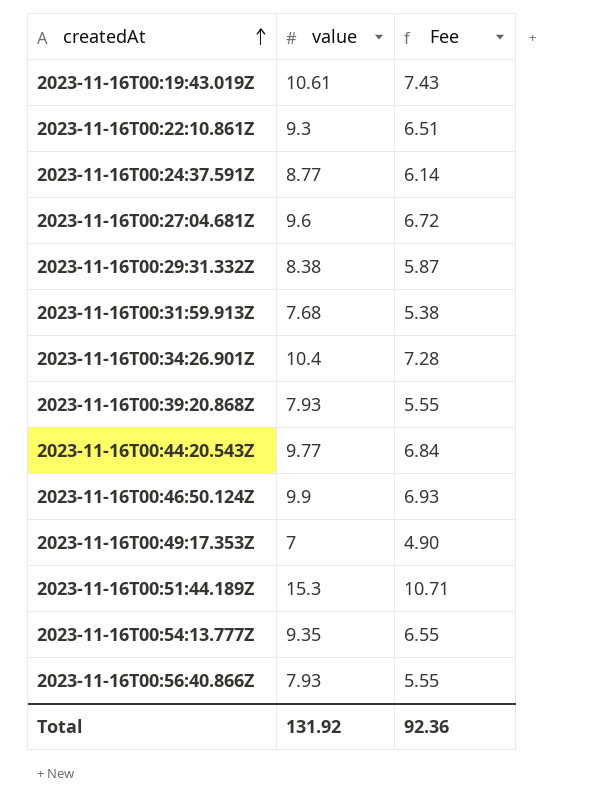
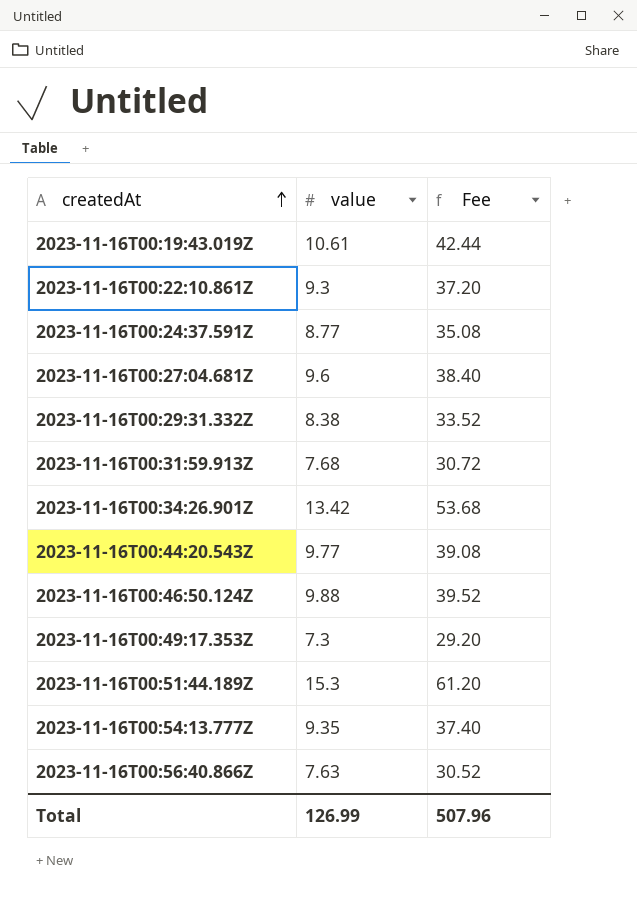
column Fee | formula: [value] * 0.7 -> [value] * 4
row 2023-11-16T00:39:20.868Z: 7.93 | 5.55 -> none
2023-11-16T00:34:26.901Z | value: 10.4 -> 13.42
2023-11-16T00:46:50.124Z | value: 9.9 -> 9.88
2023-11-16T00:49:17.353Z | value: 7 -> 7.3
2023-11-16T00:56:40.866Z | value: 7.93 -> 7.63
Total | value: 131.92 -> 126.99
Total | Fee: 92.36 -> 507.96

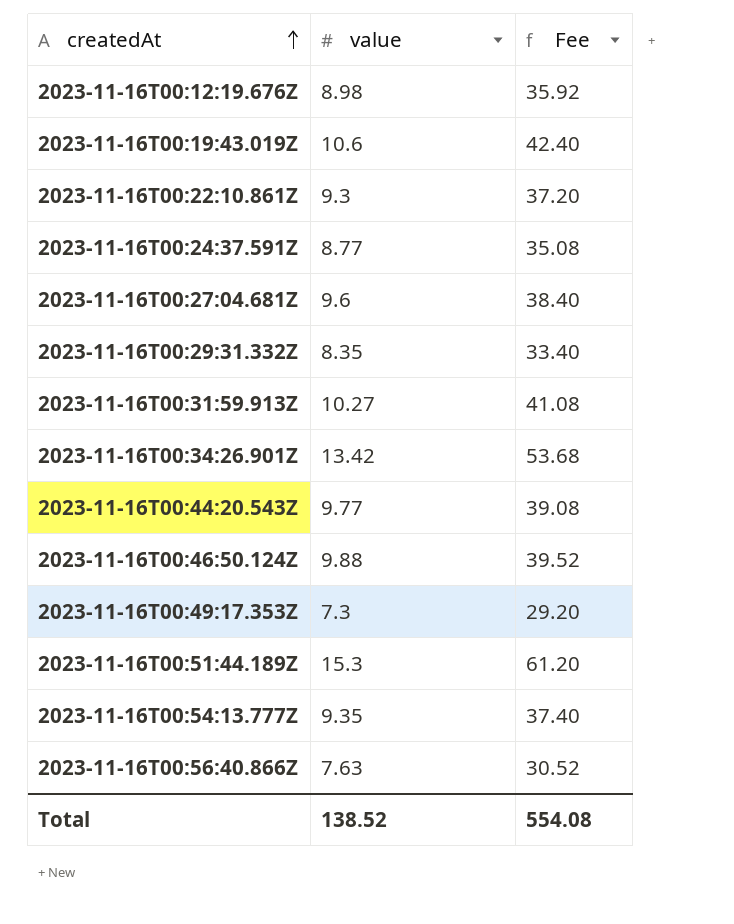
row 2023-11-16T00:12:19.676Z: none -> 8.98 | 35.92
2023-11-16T00:19:43.019Z | value: 10.61 -> 10.6
2023-11-16T00:19:43.019Z | Fee: 42.44 -> 42.40
2023-11-16T00:29:31.332Z | value: 8.38 -> 8.35
2023-11-16T00:29:31.332Z | Fee: 33.52 -> 33.40
2023-11-16T00:31:59.913Z | value: 7.68 -> 10.27
2023-11-16T00:31:59.913Z | Fee: 30.72 -> 41.08
Total | value: 126.99 -> 138.52
Total | Fee: 507.96 -> 554.08

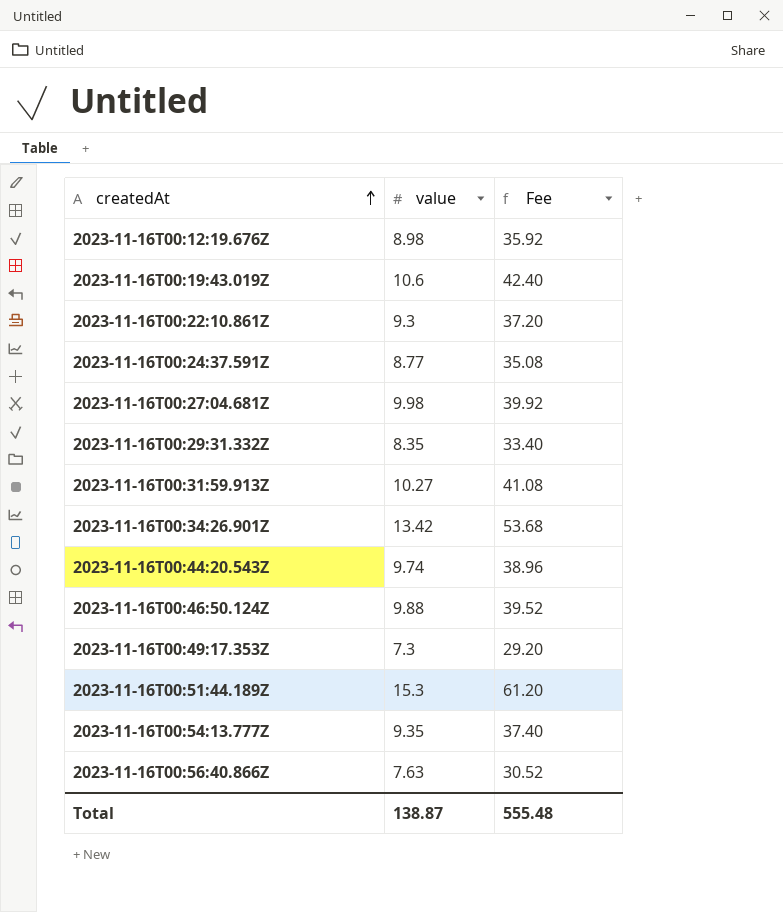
2023-11-16T00:27:04.681Z | value: 9.6 -> 9.98
2023-11-16T00:27:04.681Z | Fee: 38.40 -> 39.92
2023-11-16T00:44:20.543Z | value: 9.77 -> 9.74
2023-11-16T00:44:20.543Z | Fee: 39.08 -> 38.96
Total | value: 138.52 -> 138.87
Total | Fee: 554.08 -> 555.48

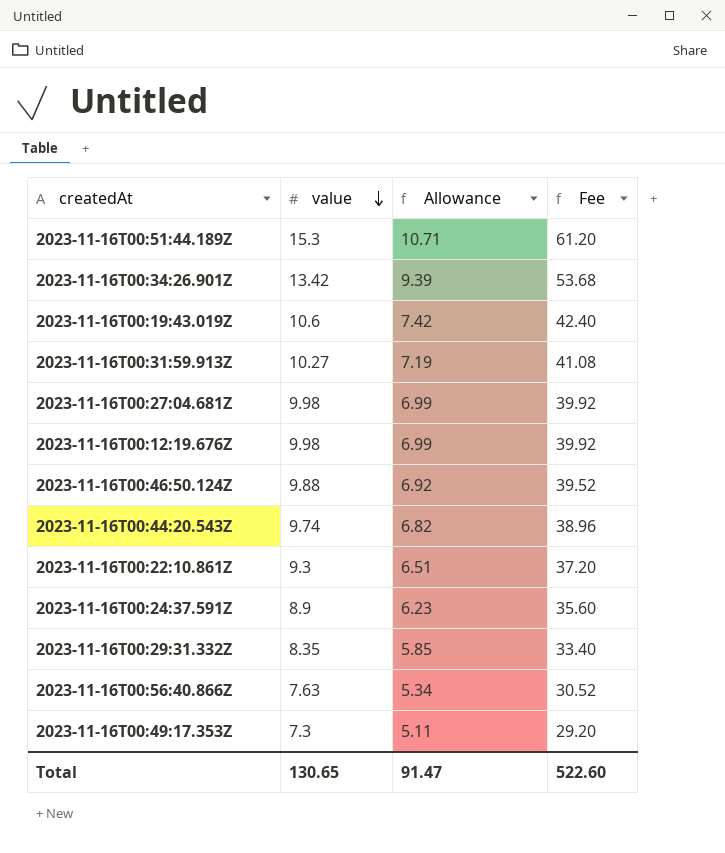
row order: createdAt ascending -> value descending
column Allowance | formula: none -> [value] * 0.7
row 2023-11-16T00:54:13.777Z: 9.35 | 37.40 -> none
2023-11-16T00:12:19.676Z | value: 8.98 -> 9.98
2023-11-16T00:12:19.676Z | Fee: 35.92 -> 39.92
2023-11-16T00:24:37.591Z | value: 8.77 -> 8.9
2023-11-16T00:24:37.591Z | Fee: 35.08 -> 35.60
Total | value: 138.87 -> 130.65
Total | Fee: 555.48 -> 522.60

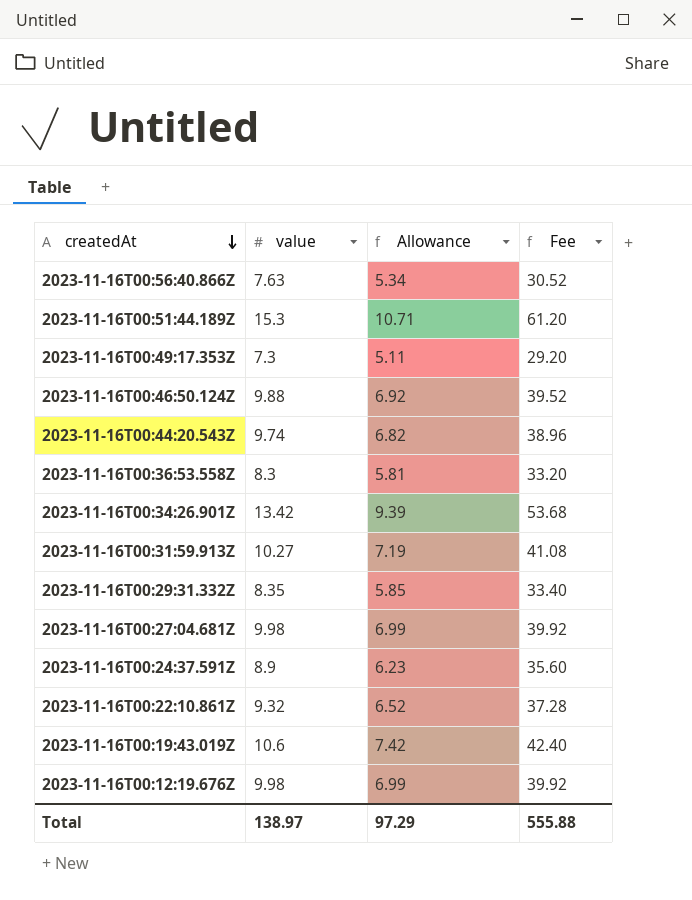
row order: value descending -> createdAt descending
row 2023-11-16T00:36:53.558Z: none -> 8.3 | 5.81 | 33.20
2023-11-16T00:22:10.861Z | value: 9.3 -> 9.32
2023-11-16T00:22:10.861Z | Allowance: 6.51 -> 6.52
2023-11-16T00:22:10.861Z | Fee: 37.20 -> 37.28
Total | value: 130.65 -> 138.97
Total | Allowance: 91.47 -> 97.29
Total | Fee: 522.60 -> 555.88

